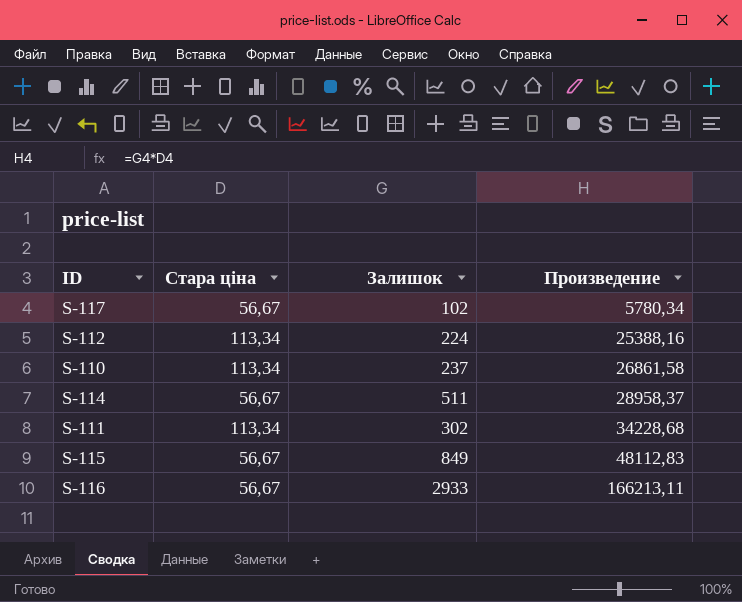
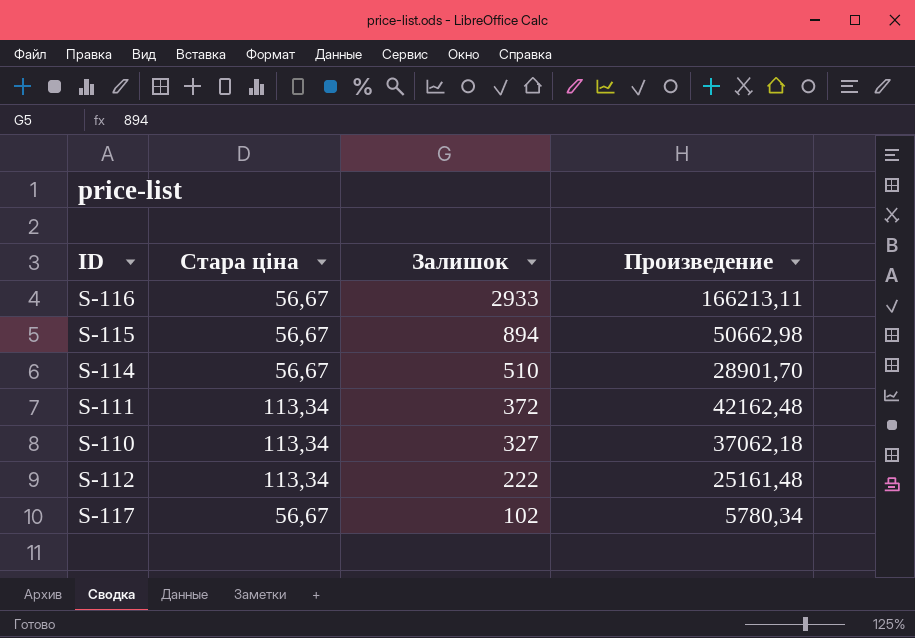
row order: Произведение ascending -> Залишок descending
S-115 | Залишок: 849 -> 894
S-115 | Произведение: 48112,83 -> 50662,98
S-114 | Залишок: 511 -> 510
S-114 | Произведение: 28958,37 -> 28901,70
S-111 | Залишок: 302 -> 372
S-111 | Произведение: 34228,68 -> 42162,48
S-110 | Залишок: 237 -> 327
S-110 | Произведение: 26861,58 -> 37062,18
S-112 | Залишок: 224 -> 222
S-112 | Произведение: 25388,16 -> 25161,48

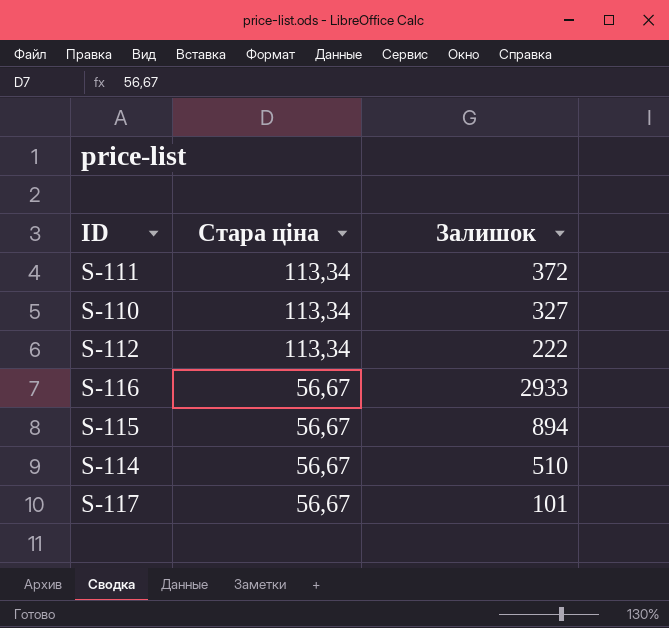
row order: Залишок descending -> Стара ціна descending
column Произведение | formula: [Стара ціна] * [Залишок] -> none
S-117 | Залишок: 102 -> 101

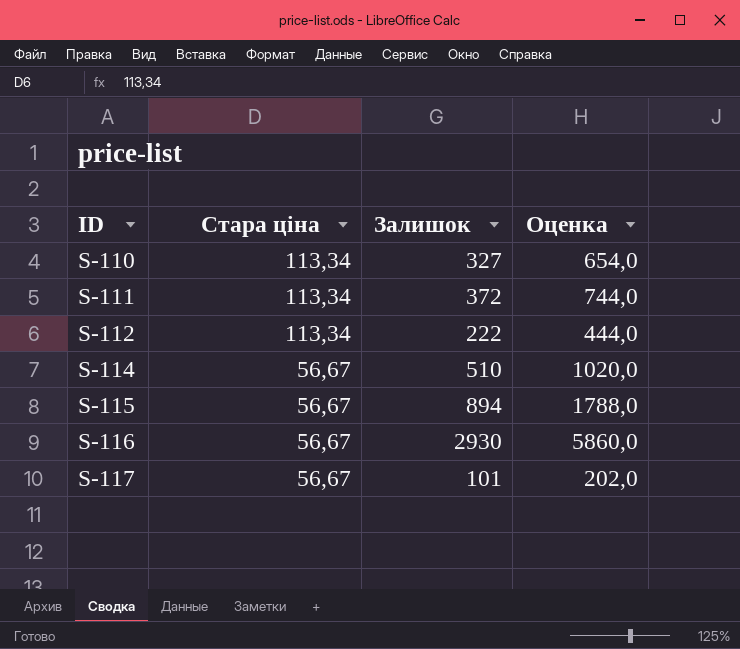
row order: Стара ціна descending -> ID ascending
column Оценка | formula: none -> [Залишок] * 2
S-116 | Залишок: 2933 -> 2930

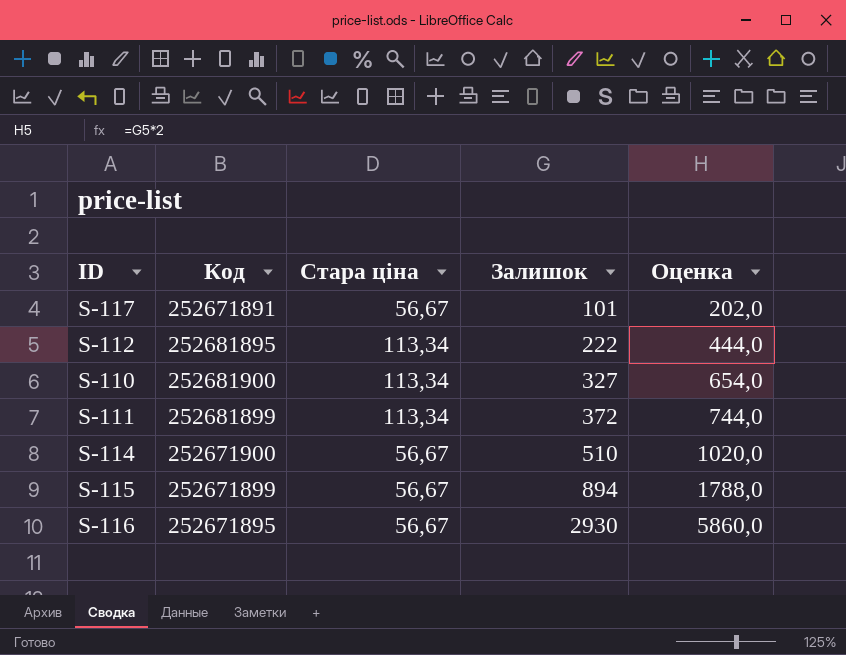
row order: ID ascending -> Залишок ascending
column Код | position: none -> 2

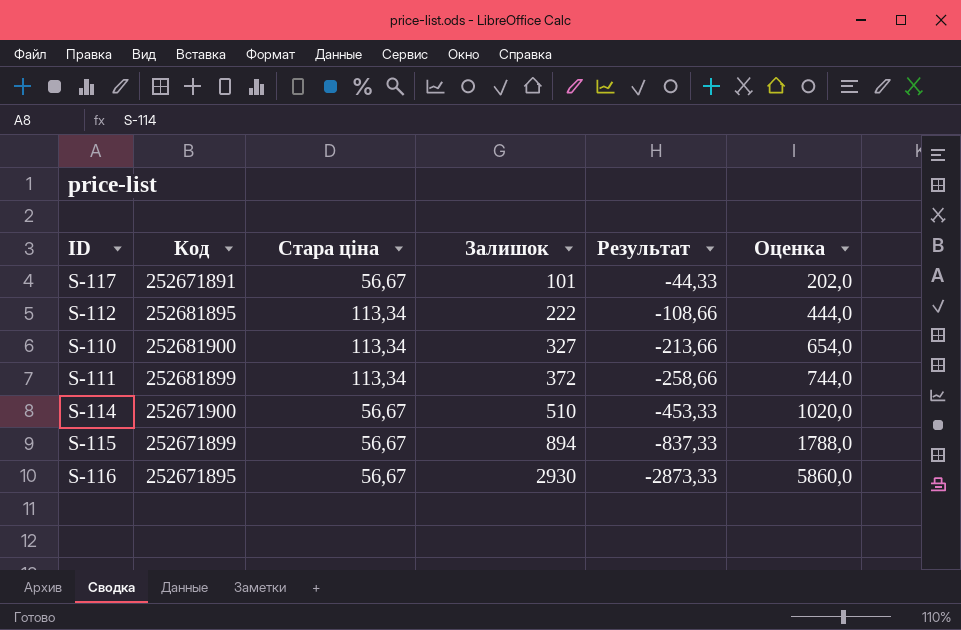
column Результат | formula: none -> [Стара ціна] - [Залишок]

